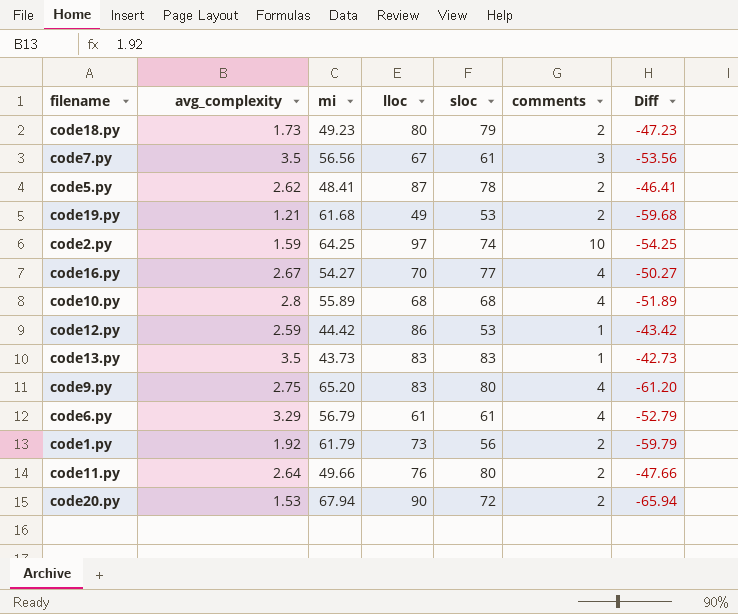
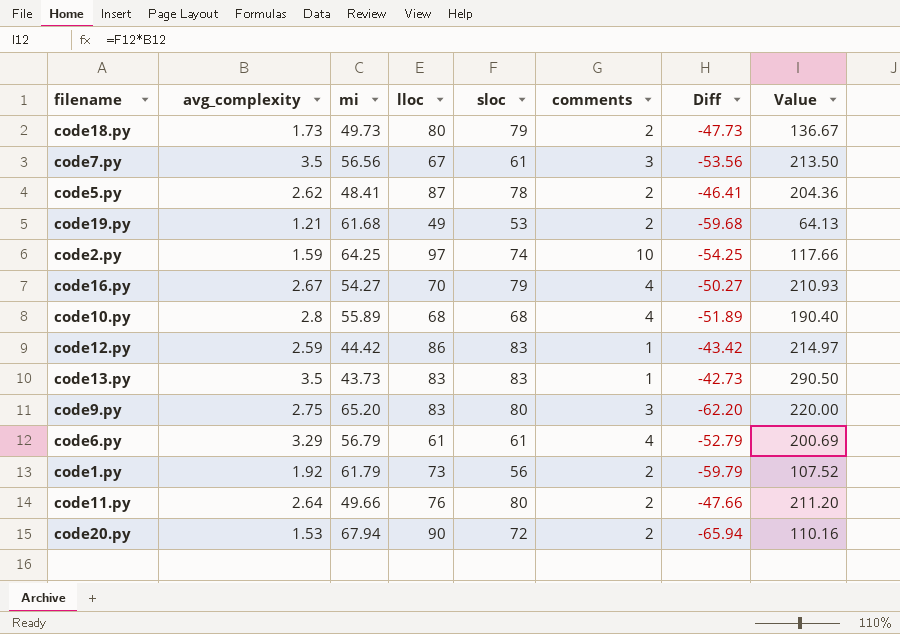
column Value | formula: none -> [avg_complexity] * [sloc]
code18.py | mi: 49.23 -> 49.73
code18.py | Diff: -47.23 -> -47.73
code16.py | sloc: 77 -> 79
code12.py | sloc: 53 -> 83
code9.py | comments: 4 -> 3
code9.py | Diff: -61.20 -> -62.20

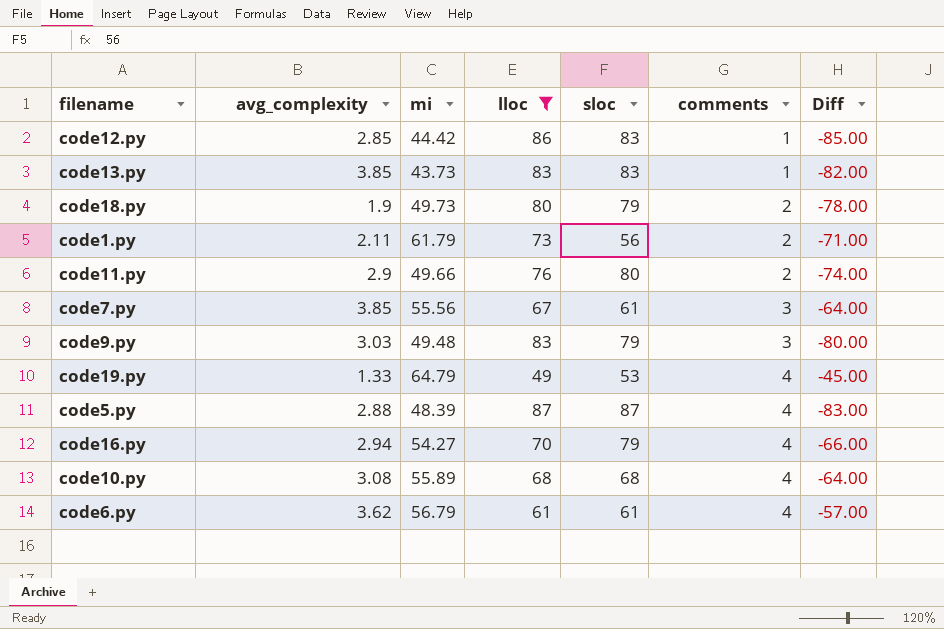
filter: none -> lloc <= 87
row order: none -> comments ascending
column Value | formula: [avg_complexity] * [sloc] -> none
column Diff | formula: [comments] - [mi] -> [comments] - [lloc]
code12.py | avg_complexity: 2.59 -> 2.85
code13.py | avg_complexity: 3.5 -> 3.85
code18.py | avg_complexity: 1.73 -> 1.9
code1.py | avg_complexity: 1.92 -> 2.11
code11.py | avg_complexity: 2.64 -> 2.9
code7.py | avg_complexity: 3.5 -> 3.85
code7.py | mi: 56.56 -> 55.56
code9.py | avg_complexity: 2.75 -> 3.03
code9.py | mi: 65.20 -> 49.48
code9.py | sloc: 80 -> 79
code19.py | avg_complexity: 1.21 -> 1.33
code19.py | mi: 61.68 -> 64.79
code19.py | comments: 2 -> 4
code5.py | avg_complexity: 2.62 -> 2.88
code5.py | mi: 48.41 -> 48.39
code5.py | sloc: 78 -> 87
code5.py | comments: 2 -> 4
code16.py | avg_complexity: 2.67 -> 2.94
code10.py | avg_complexity: 2.8 -> 3.08
code6.py | avg_complexity: 3.29 -> 3.62

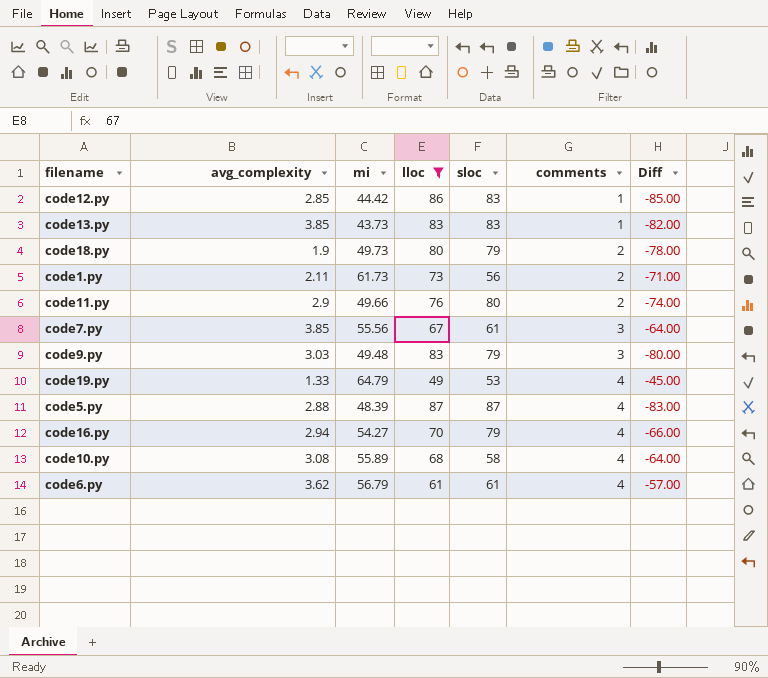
code1.py | mi: 61.79 -> 61.73
code10.py | sloc: 68 -> 58

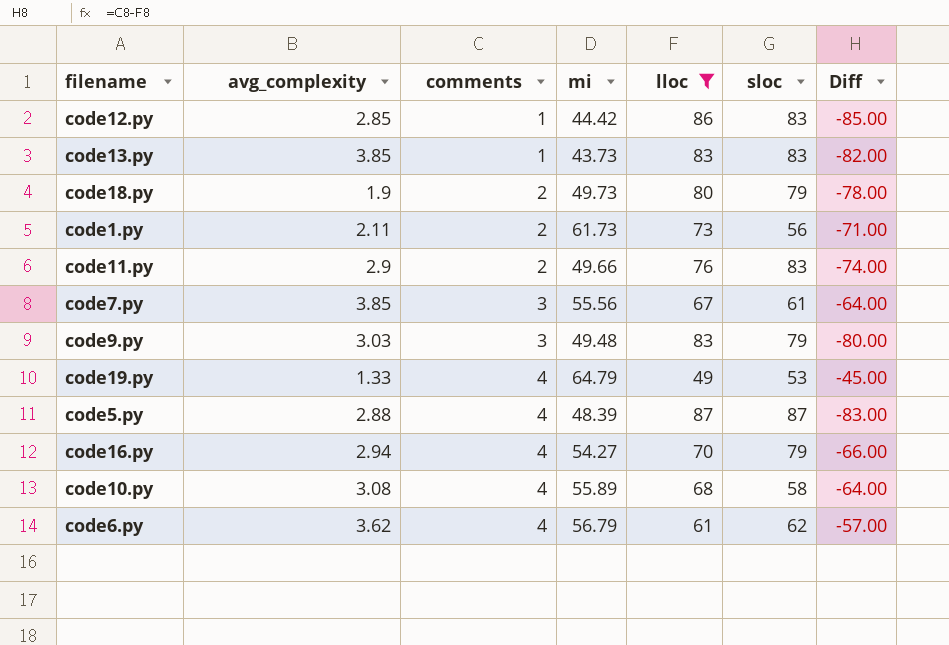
column comments | position: 6 -> 3
code11.py | sloc: 80 -> 83
code6.py | sloc: 61 -> 62

